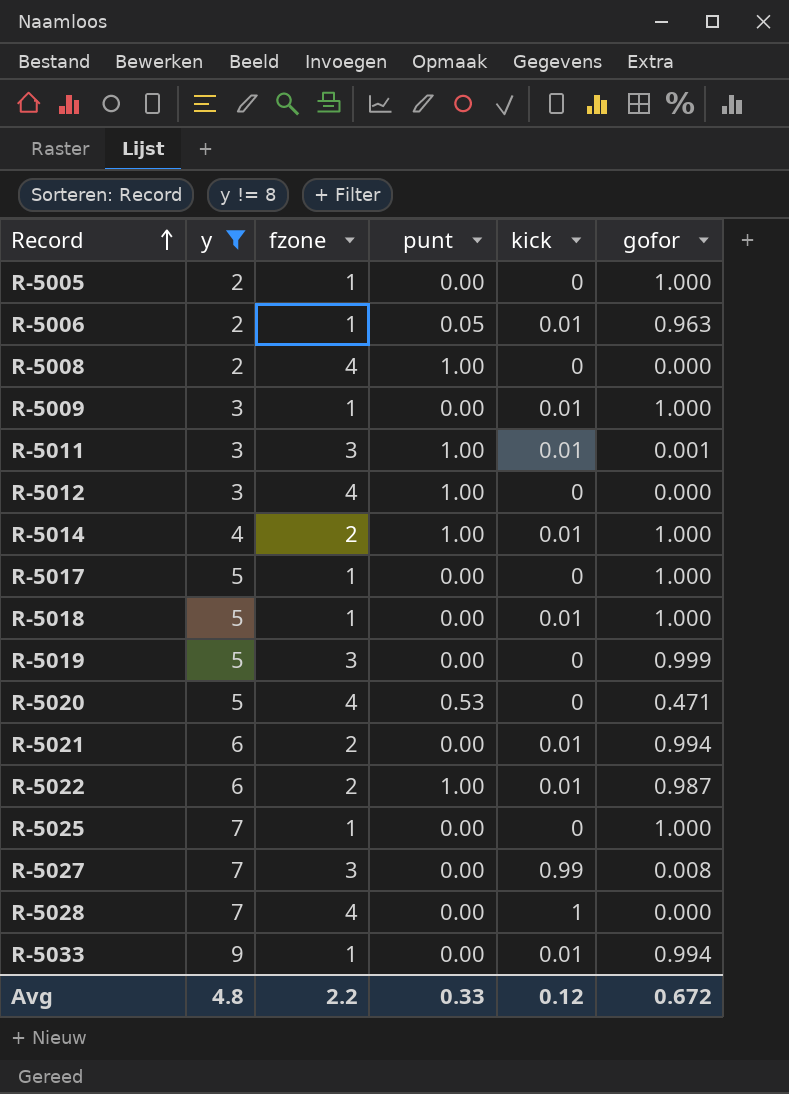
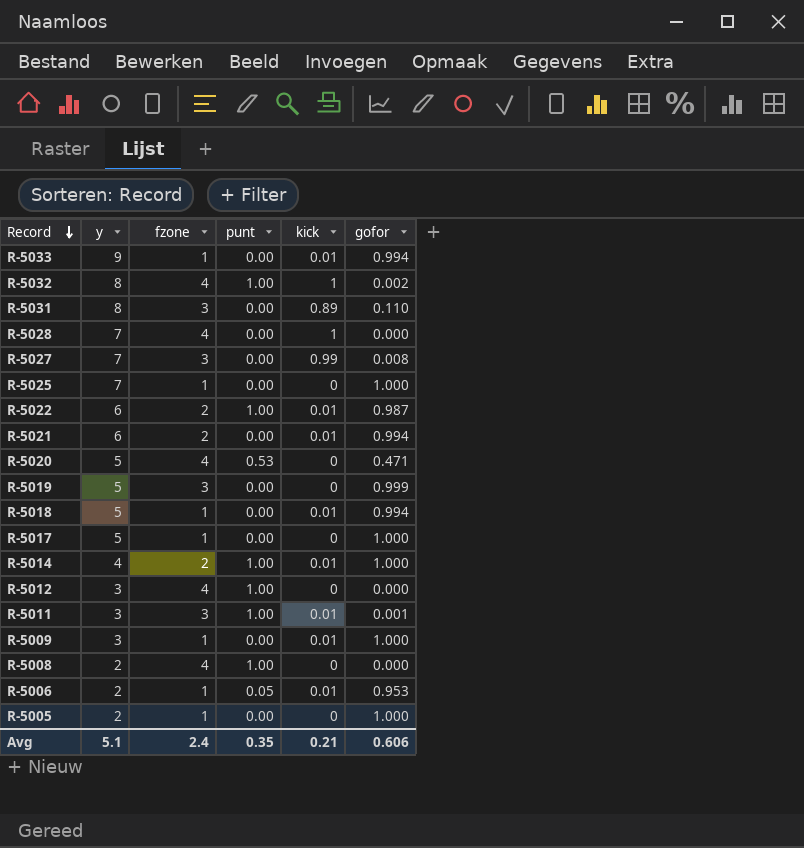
filter: y != 8 -> none
row order: Record ascending -> Record descending
R-5018 | gofor: 1.000 -> 0.994
R-5006 | gofor: 0.963 -> 0.953
Avg | y: 4.8 -> 5.1
Avg | fzone: 2.2 -> 2.4
Avg | punt: 0.33 -> 0.35
Avg | kick: 0.12 -> 0.21
Avg | gofor: 0.672 -> 0.606

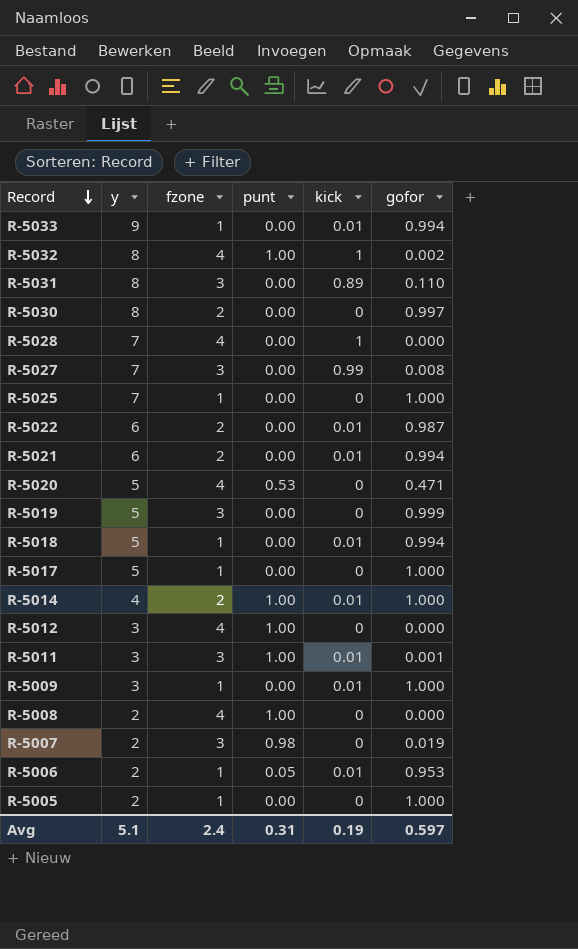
row R-5030: none -> 8 | 2 | 0.00 | 0 | 0.997
R-5022 | punt: 1.00 -> 0.00
row R-5007: none -> 2 | 3 | 0.98 | 0 | 0.019
Avg | punt: 0.35 -> 0.31
Avg | kick: 0.21 -> 0.19
Avg | gofor: 0.606 -> 0.597

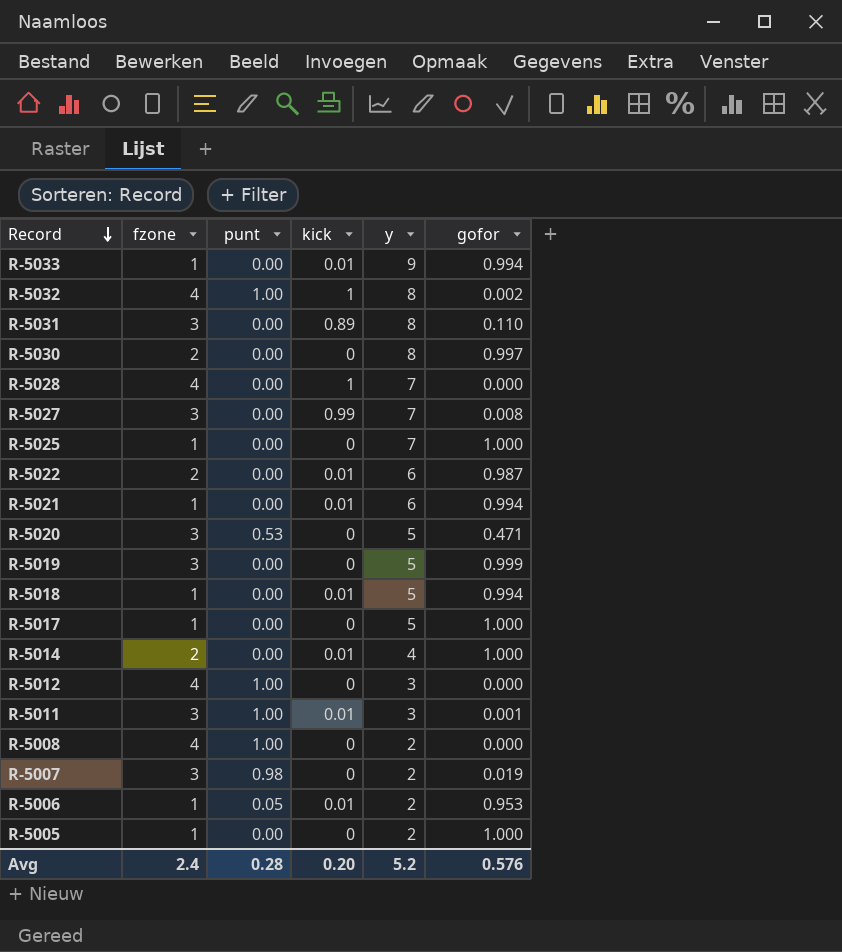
column y | position: 2 -> 5
row R-5009: 3 | 1 | 0.00 | 0.01 | 1.000 -> none
R-5021 | fzone: 2 -> 1
R-5020 | fzone: 4 -> 3
R-5014 | punt: 1.00 -> 0.00
Avg | punt: 0.31 -> 0.28
Avg | kick: 0.19 -> 0.20
Avg | y: 5.1 -> 5.2
Avg | gofor: 0.597 -> 0.576

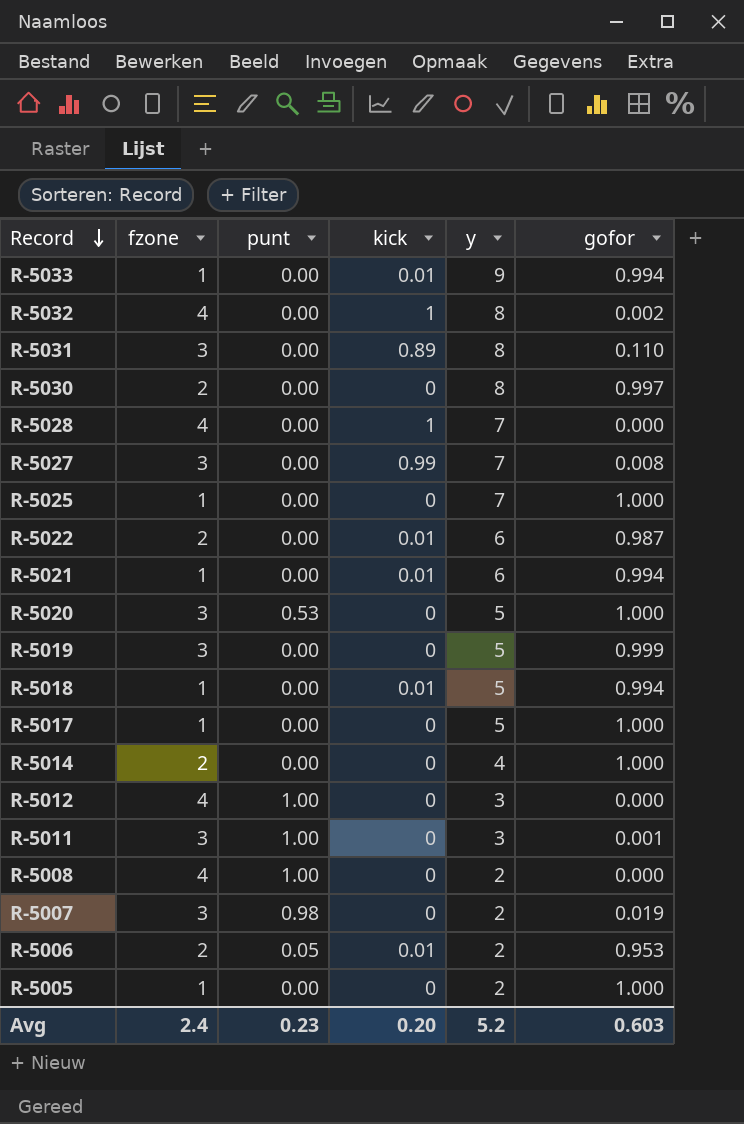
R-5032 | punt: 1.00 -> 0.00
R-5020 | gofor: 0.471 -> 1.000
R-5014 | kick: 0.01 -> 0
R-5011 | kick: 0.01 -> 0
R-5006 | fzone: 1 -> 2
Avg | punt: 0.28 -> 0.23
Avg | gofor: 0.576 -> 0.603

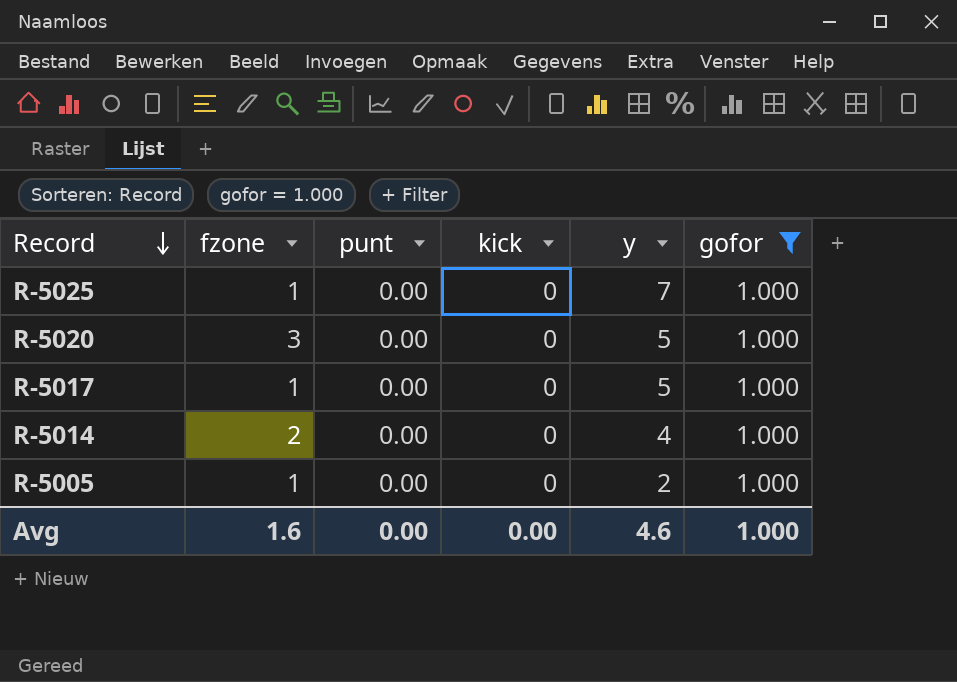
filter: none -> gofor = 1.000
R-5020 | punt: 0.53 -> 0.00
Avg | fzone: 2.4 -> 1.6
Avg | punt: 0.23 -> 0.00
Avg | kick: 0.20 -> 0.00
Avg | y: 5.2 -> 4.6
Avg | gofor: 0.603 -> 1.000

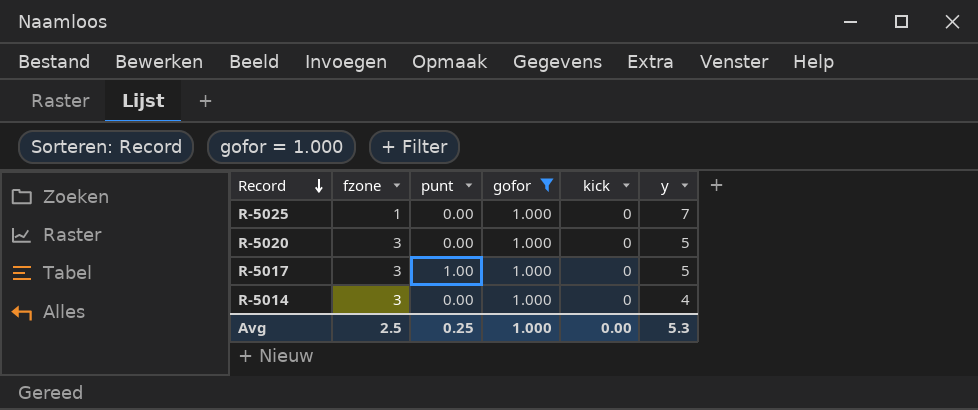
column gofor | position: 6 -> 4
row R-5005: 1 | 0.00 | 0 | 2 | 1.000 -> none
R-5017 | fzone: 1 -> 3
R-5017 | punt: 0.00 -> 1.00
R-5014 | fzone: 2 -> 3
Avg | fzone: 1.6 -> 2.5
Avg | punt: 0.00 -> 0.25
Avg | y: 4.6 -> 5.3

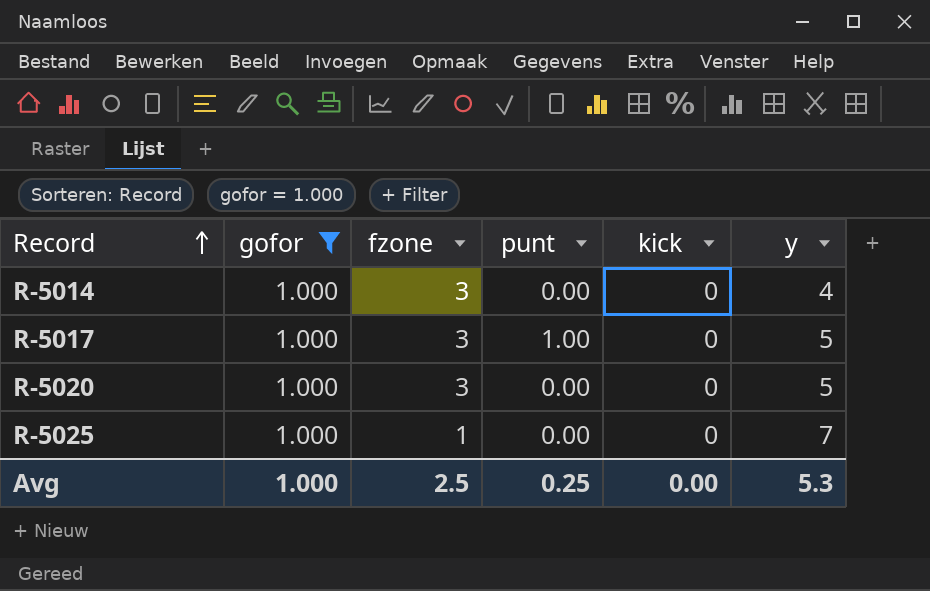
row order: Record descending -> Record ascending
column gofor | position: 4 -> 2

